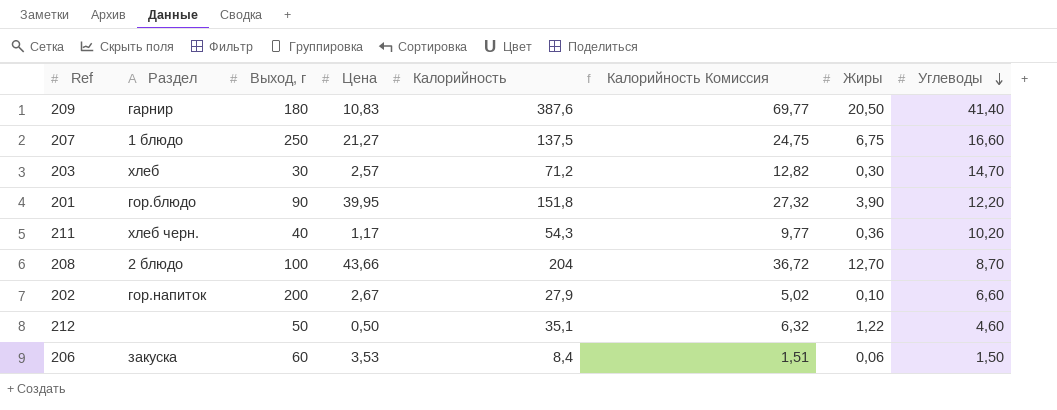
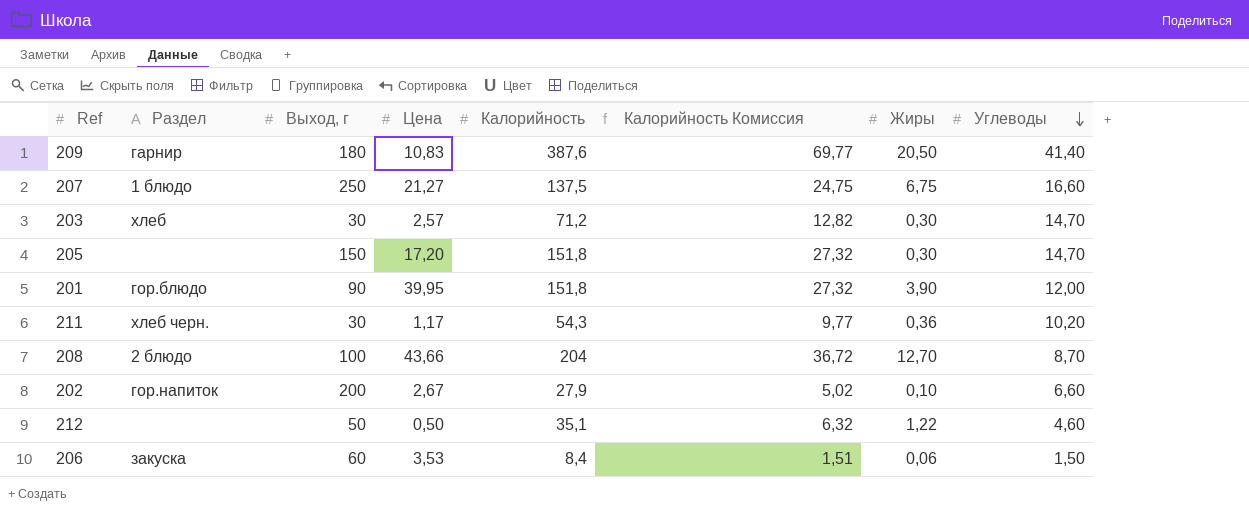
row 205: none -> none | 150 | 17,20 | 151,8 | 27,32 | 0,30 | 14,70
201 | Углеводы: 12,20 -> 12,00
211 | Выход, г: 40 -> 30

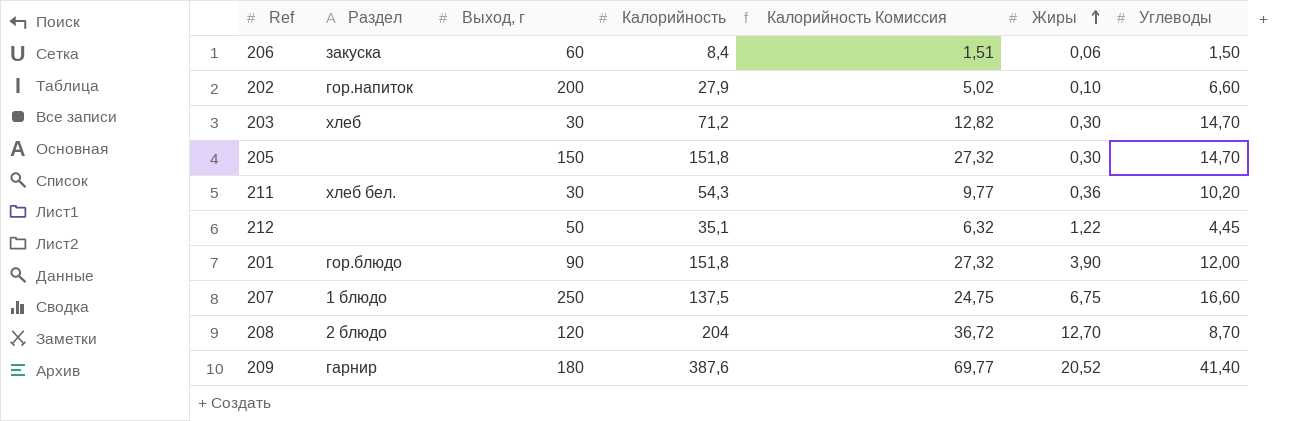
row order: Углеводы descending -> Жиры ascending
column Цена | position: 4 -> none
211 | Раздел: хлеб черн. -> хлеб бел.
212 | Углеводы: 4,60 -> 4,45
208 | Выход, г: 100 -> 120
209 | Жиры: 20,50 -> 20,52

